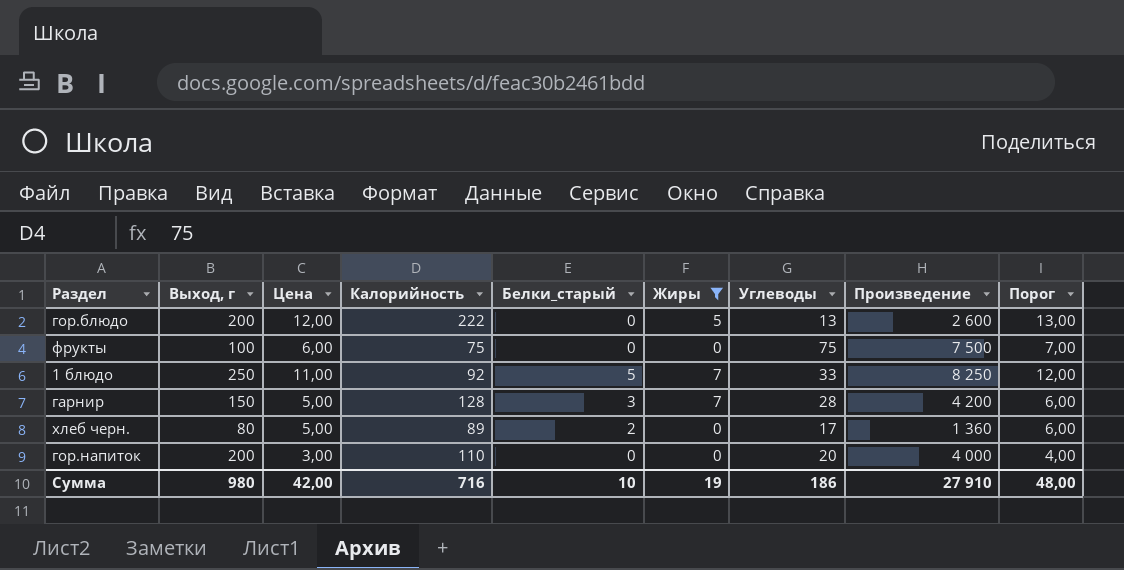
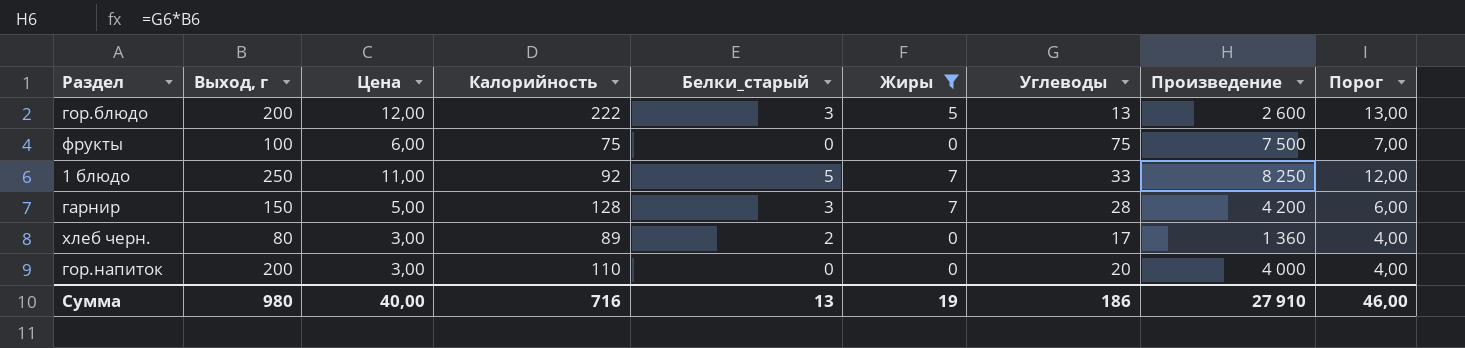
гор.блюдо | Белки_старый: 0 -> 3
хлеб черн. | Цена: 5,00 -> 3,00
хлеб черн. | Порог: 6,00 -> 4,00
Сумма | Цена: 42,00 -> 40,00
Сумма | Белки_старый: 10 -> 13
Сумма | Порог: 48,00 -> 46,00

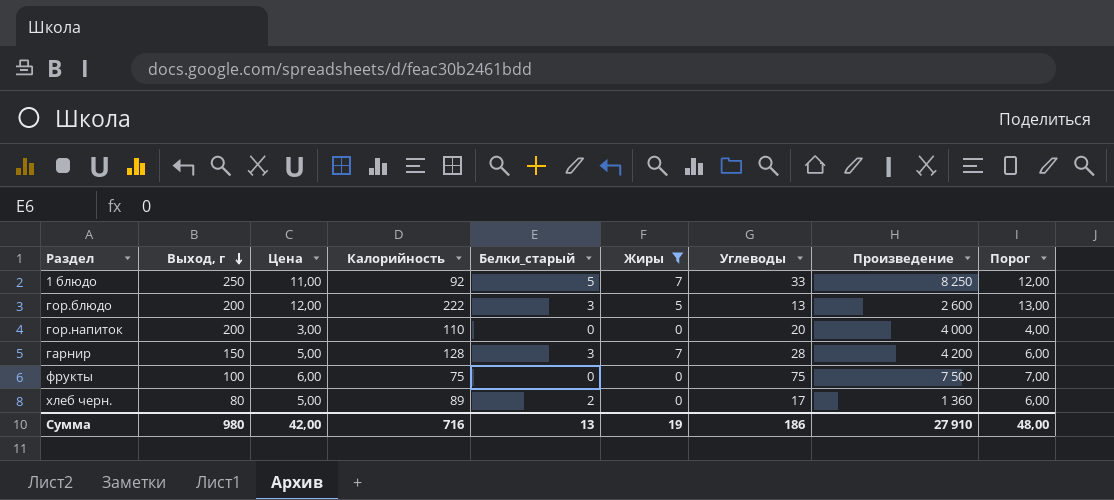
row order: none -> Выход, г descending
хлеб черн. | Цена: 3,00 -> 5,00
хлеб черн. | Порог: 4,00 -> 6,00
Сумма | Цена: 40,00 -> 42,00
Сумма | Порог: 46,00 -> 48,00

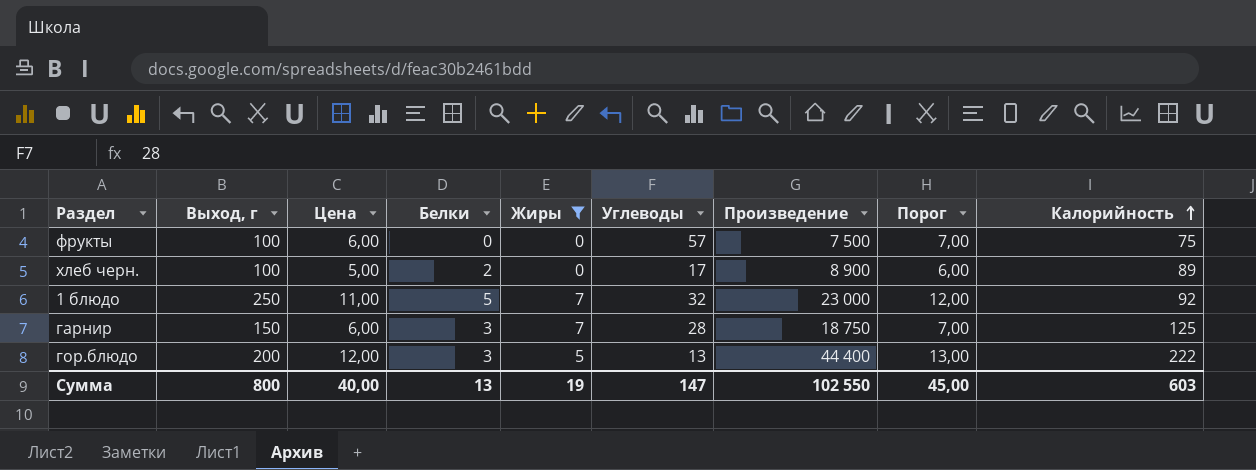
row order: Выход, г descending -> Калорийность ascending
column name: Белки_старый -> Белки
column Произведение | formula: [Выход, г] * [Углеводы] -> [Выход, г] * [Калорийность]
column Калорийность | position: 4 -> 9
row гор.напиток: 200 | 3,00 | 110 | 0 | 0 | 20 | 4 000 | 4,00 -> none
фрукты | Углеводы: 75 -> 57
хлеб черн. | Выход, г: 80 -> 100
1 блюдо | Углеводы: 33 -> 32
гарнир | Цена: 5,00 -> 6,00
гарнир | Порог: 6,00 -> 7,00
гарнир | Калорийность: 128 -> 125
Сумма | Выход, г: 980 -> 800
Сумма | Цена: 42,00 -> 40,00
Сумма | Углеводы: 186 -> 147
Сумма | Произведение: 27 910 -> 102 550
Сумма | Порог: 48,00 -> 45,00
Сумма | Калорийность: 716 -> 603

